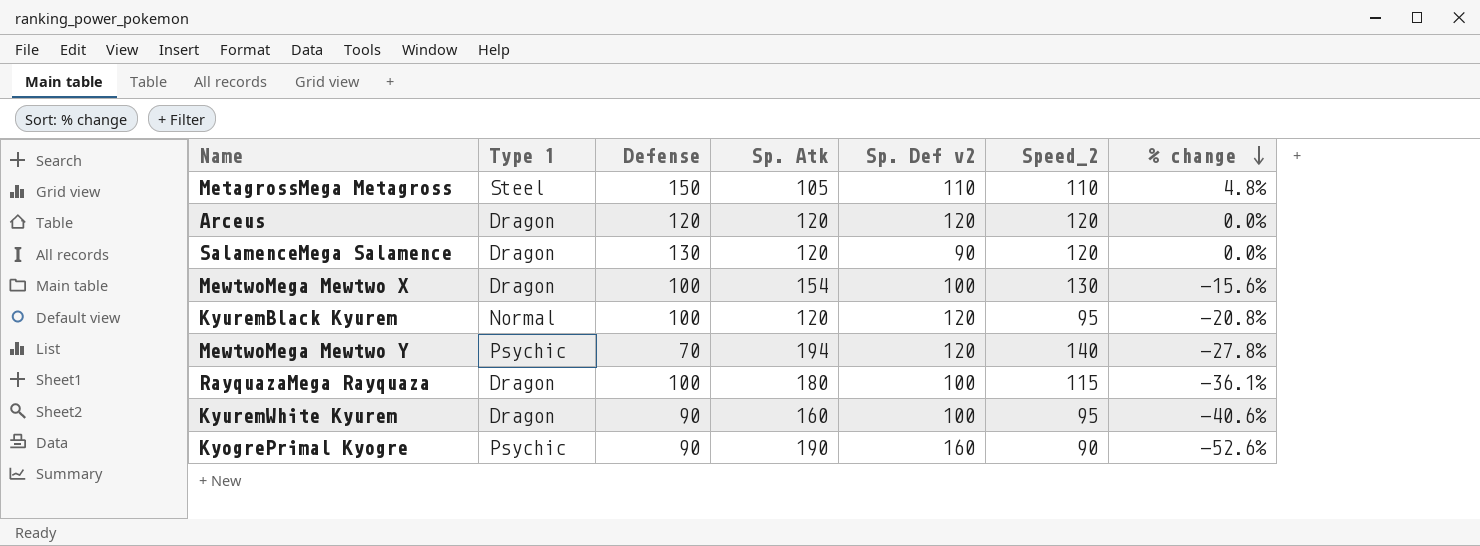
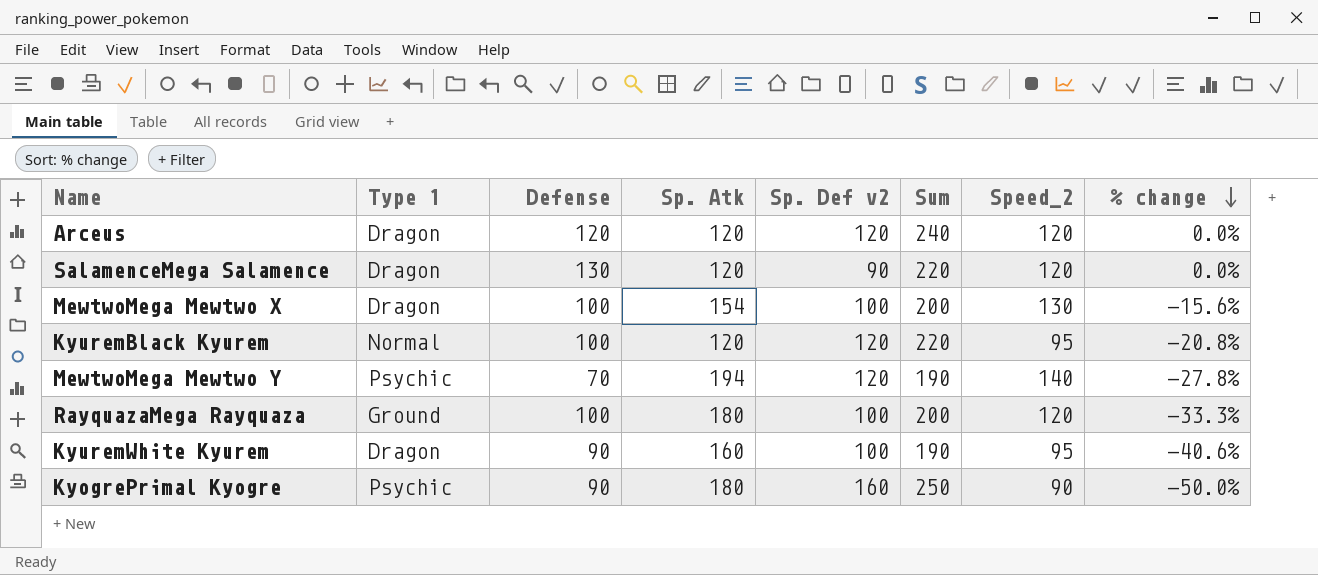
column Sum | formula: none -> [Defense] + [Sp. Def v2]
row MetagrossMega Metagross: Steel | 150 | 105 | 110 | 110 | 4.8% -> none
RayquazaMega Rayquaza | Type 1: Dragon -> Ground
RayquazaMega Rayquaza | Speed_2: 115 -> 120
RayquazaMega Rayquaza | % change: -36.1% -> -33.3%
KyogrePrimal Kyogre | Sp. Atk: 190 -> 180
KyogrePrimal Kyogre | % change: -52.6% -> -50.0%

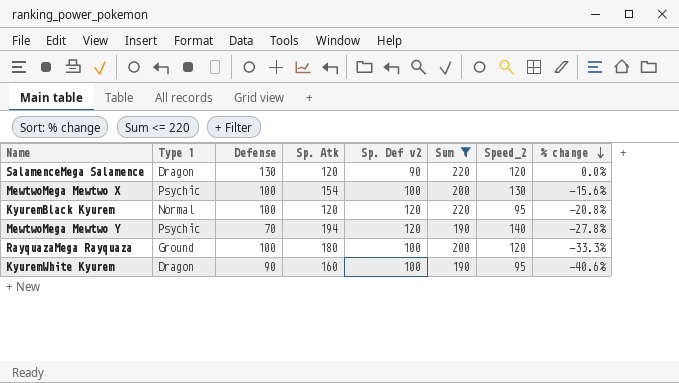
filter: none -> Sum <= 220
MewtwoMega Mewtwo X | Type 1: Dragon -> Psychic

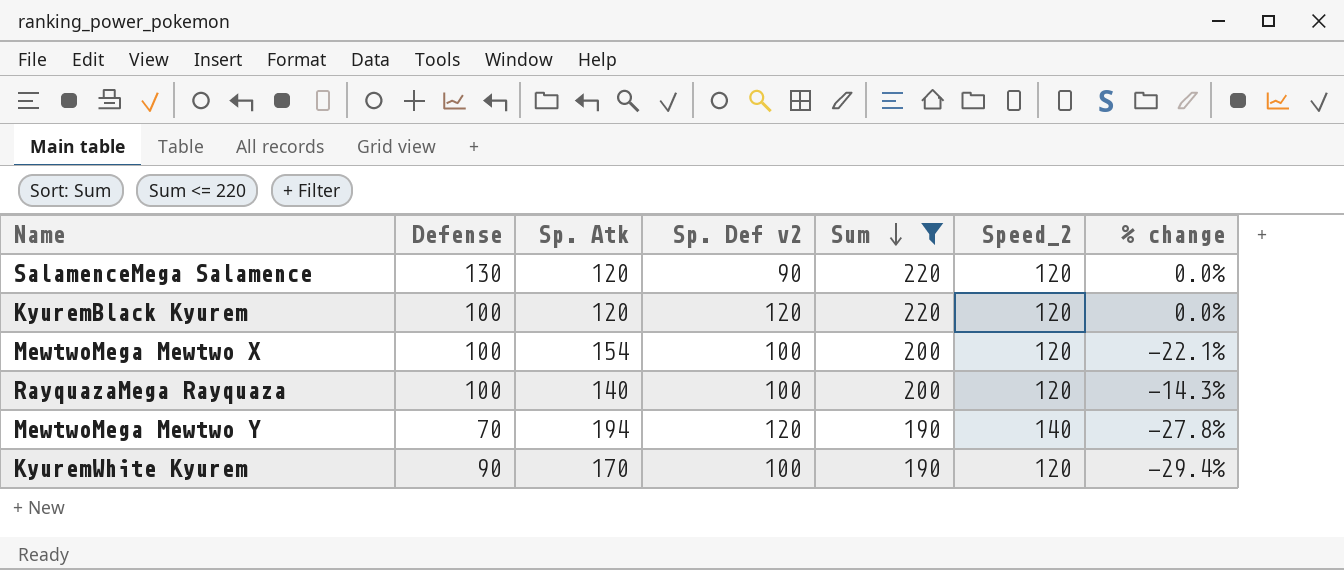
row order: % change descending -> Sum descending
column Type 1 | position: 2 -> none
KyuremBlack Kyurem | Speed_2: 95 -> 120
KyuremBlack Kyurem | % change: -20.8% -> 0.0%
MewtwoMega Mewtwo X | Speed_2: 130 -> 120
MewtwoMega Mewtwo X | % change: -15.6% -> -22.1%
RayquazaMega Rayquaza | Sp. Atk: 180 -> 140
RayquazaMega Rayquaza | % change: -33.3% -> -14.3%
KyuremWhite Kyurem | Sp. Atk: 160 -> 170
KyuremWhite Kyurem | Speed_2: 95 -> 120
KyuremWhite Kyurem | % change: -40.6% -> -29.4%

